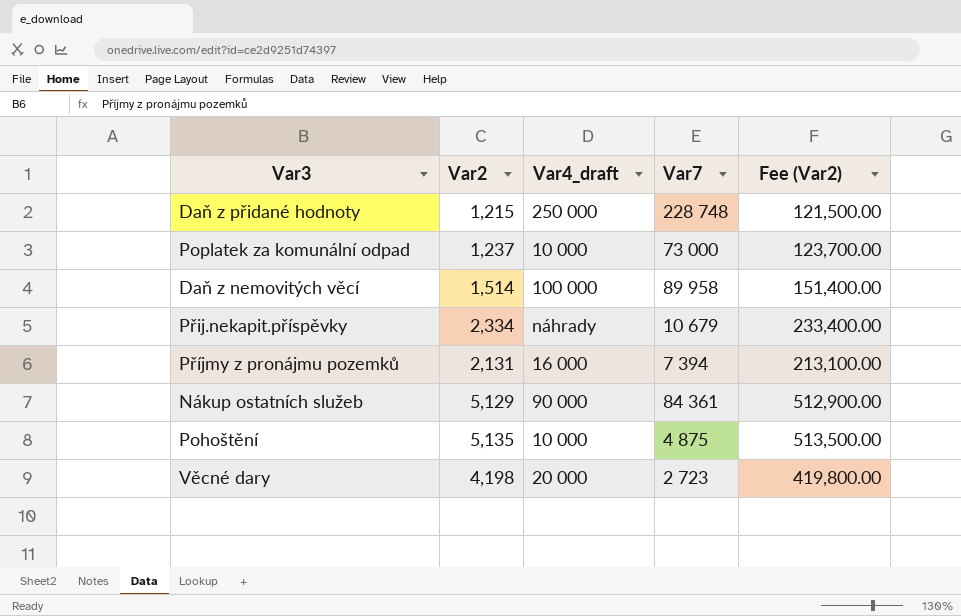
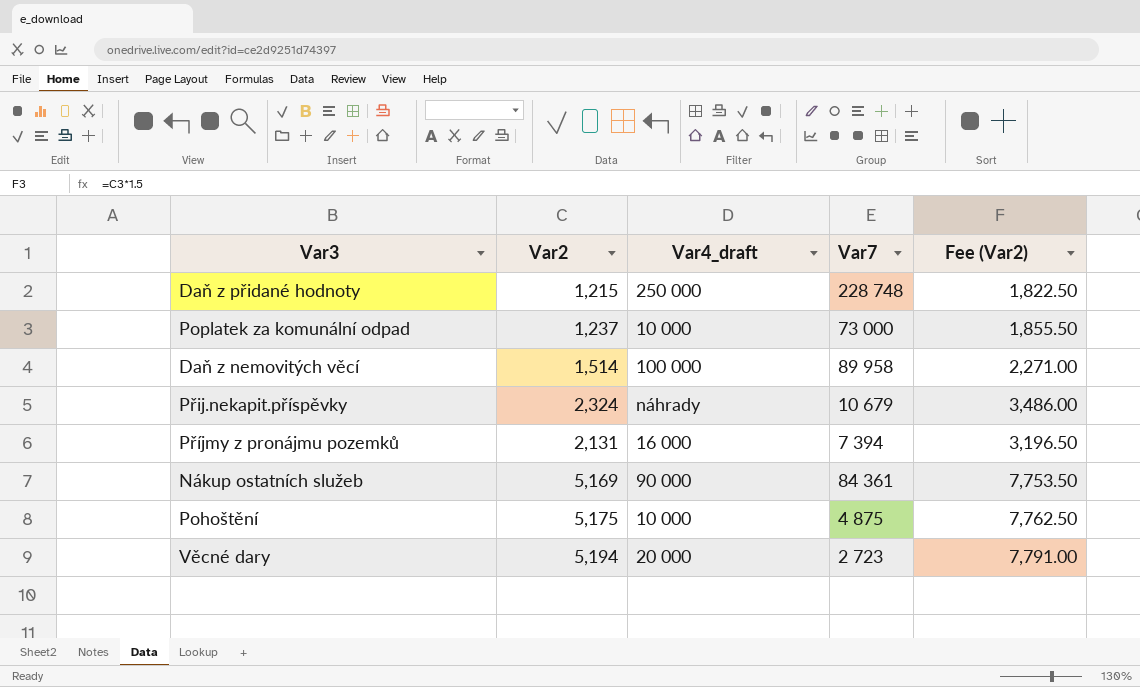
column Fee (Var2) | formula: [Var2] * 100 -> [Var2] * 1.5
Přij.nekapit.příspěvky | Var2: 2,334 -> 2,324
Nákup ostatních služeb | Var2: 5,129 -> 5,169
Pohoštění | Var2: 5,135 -> 5,175
Věcné dary | Var2: 4,198 -> 5,194

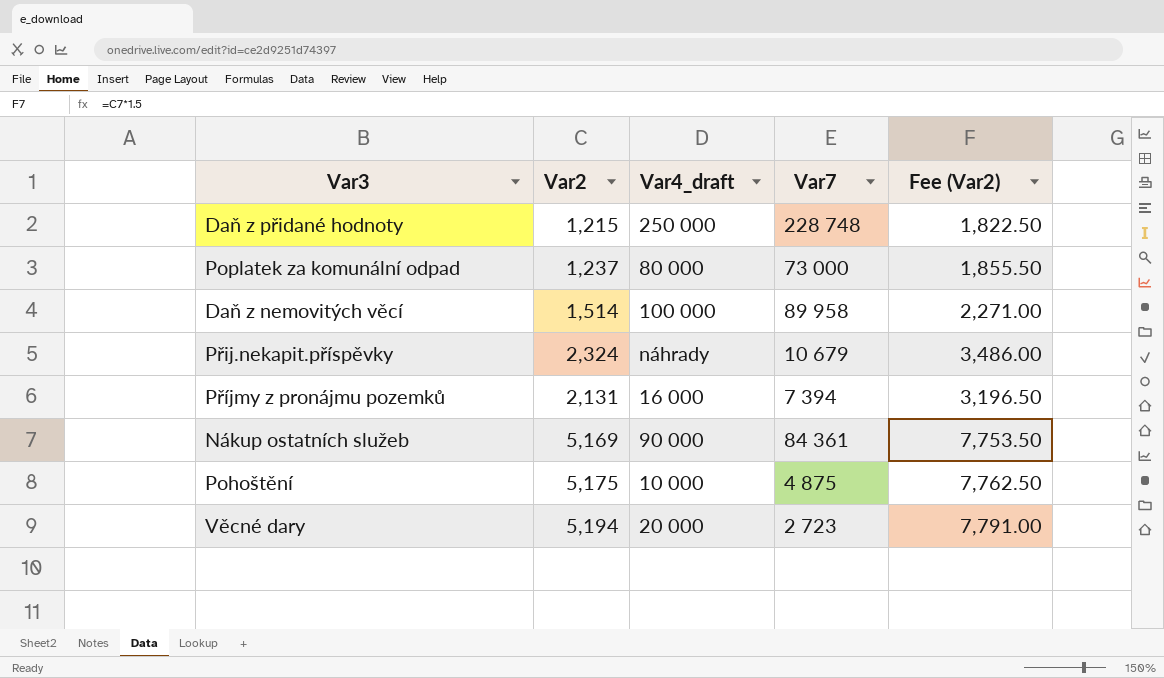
Poplatek za komunální odpad | Var4_draft: 10 000 -> 80 000

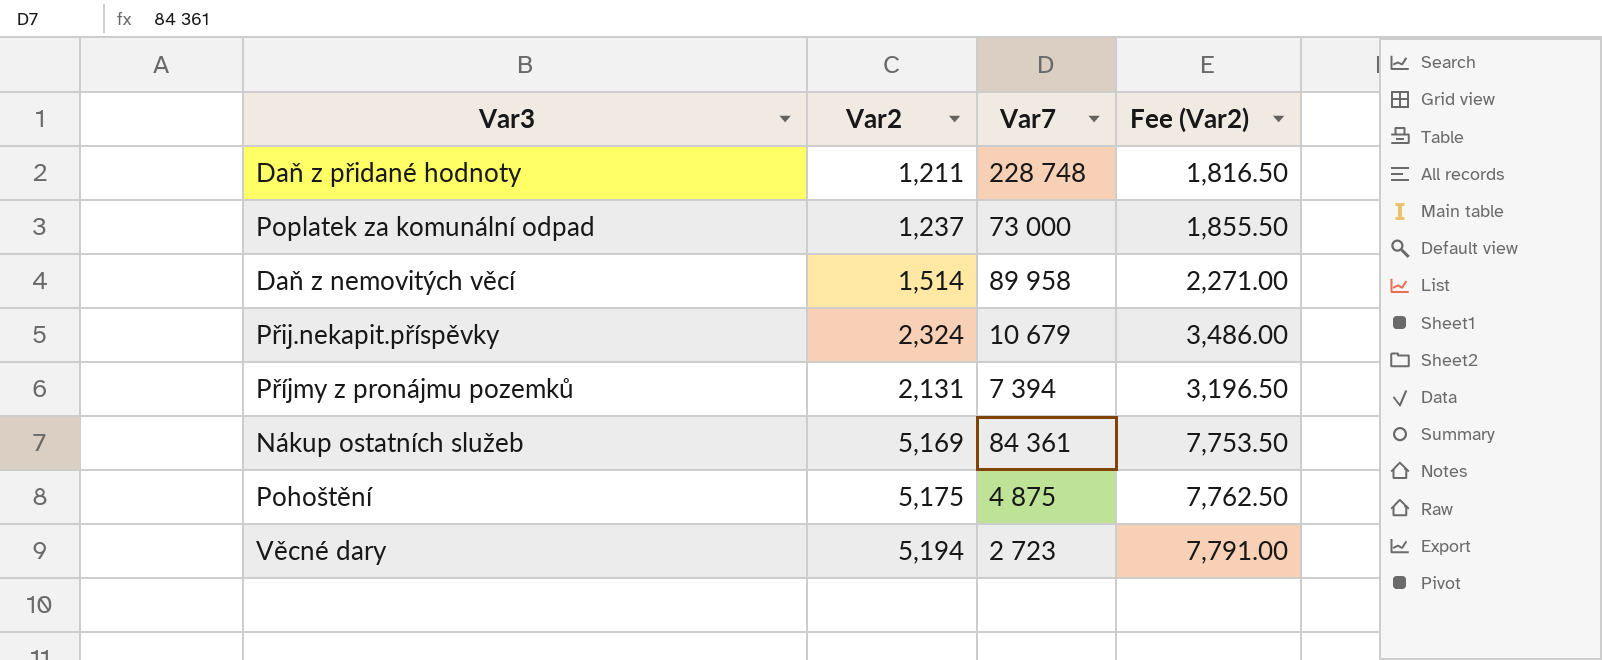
column Var4_draft | position: 3 -> none
Daň z přidané hodnoty | Var2: 1,215 -> 1,211
Daň z přidané hodnoty | Fee (Var2): 1,822.50 -> 1,816.50

